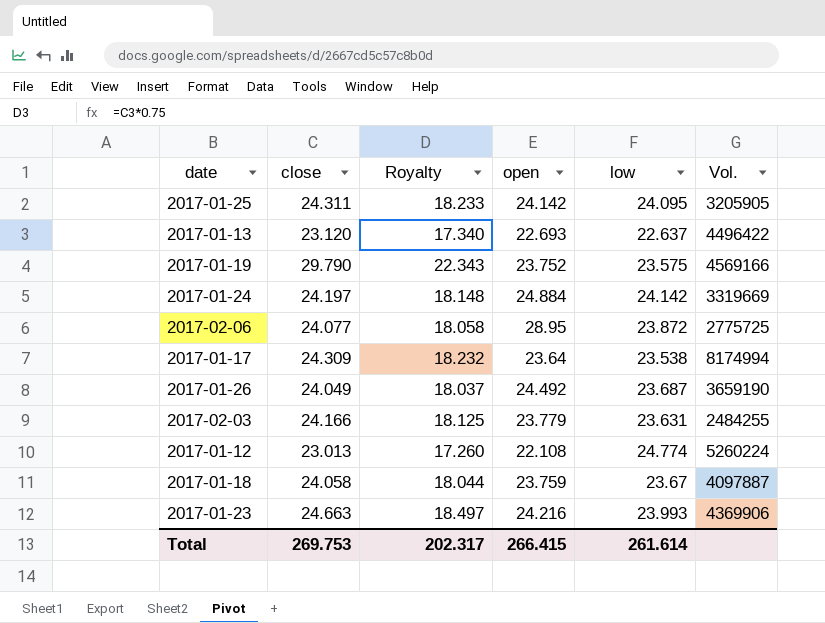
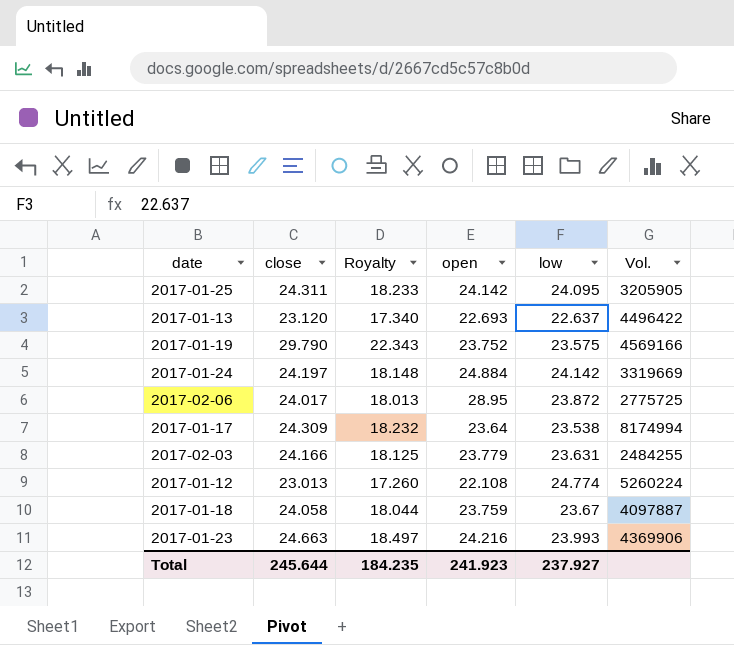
row 2017-01-26: 24.049 | 18.037 | 24.492 | 23.687 | 3659190 -> none
2017-02-06 | close: 24.077 -> 24.017
2017-02-06 | Royalty: 18.058 -> 18.013
Total | close: 269.753 -> 245.644
Total | Royalty: 202.317 -> 184.235
Total | open: 266.415 -> 241.923
Total | low: 261.614 -> 237.927

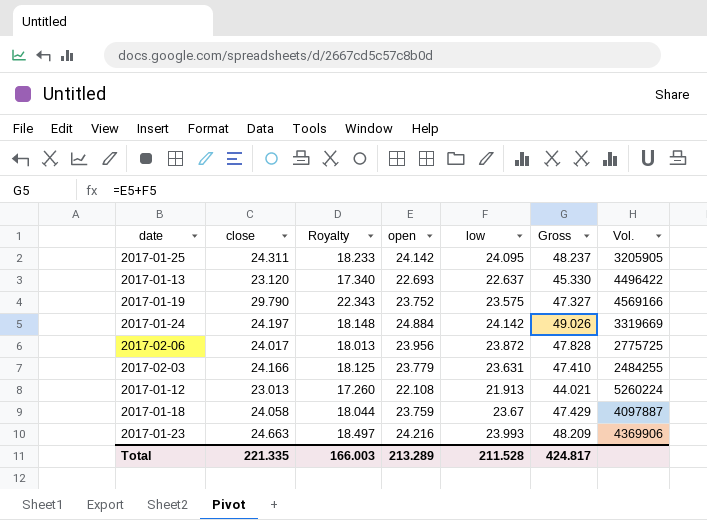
column Gross | formula: none -> [open] + [low]
row 2017-01-17: 24.309 | 18.232 | 23.64 | 23.538 | 8174994 -> none
2017-02-06 | open: 28.95 -> 23.956
2017-01-12 | low: 24.774 -> 21.913
Total | close: 245.644 -> 221.335
Total | Royalty: 184.235 -> 166.003
Total | open: 241.923 -> 213.289
Total | low: 237.927 -> 211.528

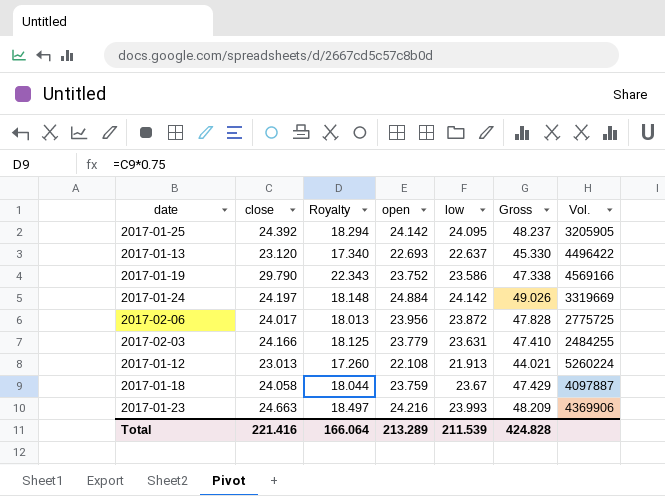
2017-01-25 | close: 24.311 -> 24.392
2017-01-25 | Royalty: 18.233 -> 18.294
2017-01-19 | low: 23.575 -> 23.586
2017-01-19 | Gross: 47.327 -> 47.338
Total | close: 221.335 -> 221.416
Total | Royalty: 166.003 -> 166.064
Total | low: 211.528 -> 211.539
Total | Gross: 424.817 -> 424.828

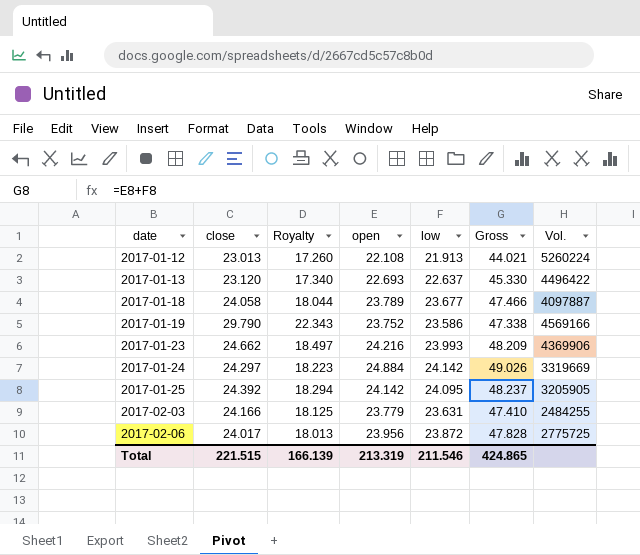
row order: none -> date ascending
2017-01-18 | open: 23.759 -> 23.789
2017-01-18 | low: 23.67 -> 23.677
2017-01-18 | Gross: 47.429 -> 47.466
2017-01-23 | close: 24.663 -> 24.662
2017-01-24 | close: 24.197 -> 24.297
2017-01-24 | Royalty: 18.148 -> 18.223
Total | close: 221.416 -> 221.515
Total | Royalty: 166.064 -> 166.139
Total | open: 213.289 -> 213.319
Total | low: 211.539 -> 211.546
Total | Gross: 424.828 -> 424.865

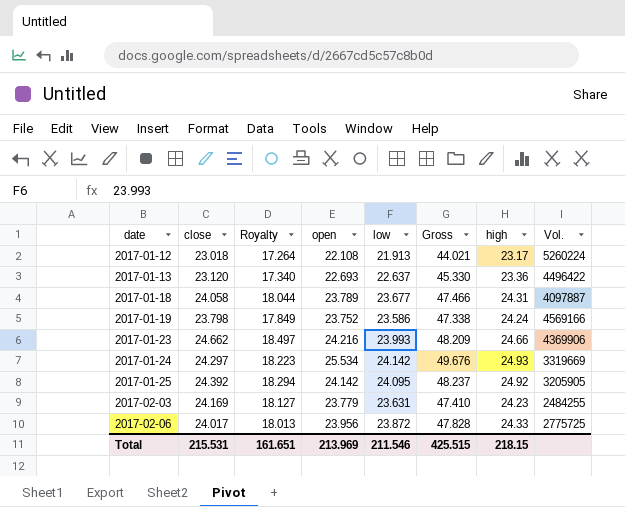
column high | position: none -> 7
2017-01-12 | close: 23.013 -> 23.018
2017-01-12 | Royalty: 17.260 -> 17.264
2017-01-19 | close: 29.790 -> 23.798
2017-01-19 | Royalty: 22.343 -> 17.849
2017-01-24 | open: 24.884 -> 25.534
2017-01-24 | Gross: 49.026 -> 49.676
2017-02-03 | close: 24.166 -> 24.169
2017-02-03 | Royalty: 18.125 -> 18.127
Total | close: 221.515 -> 215.531
Total | Royalty: 166.139 -> 161.651
Total | open: 213.319 -> 213.969
Total | Gross: 424.865 -> 425.515

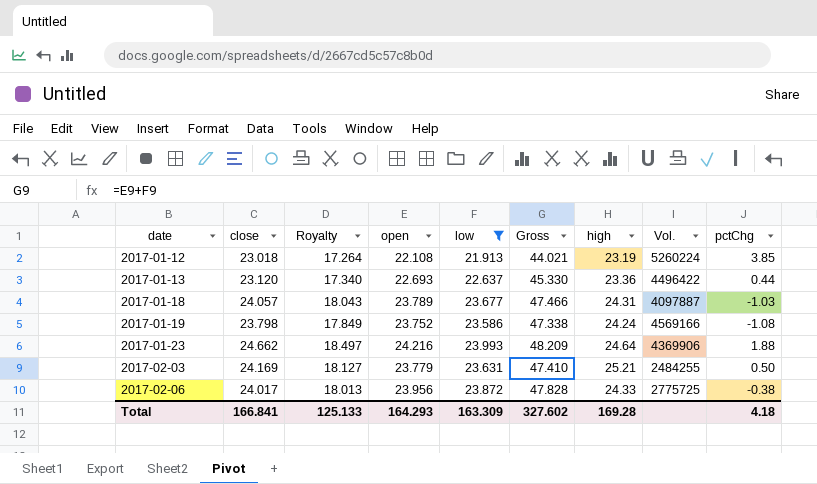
filter: none -> low <= 23.993
column pctChg | position: none -> 9
2017-01-12 | high: 23.17 -> 23.19
2017-01-18 | close: 24.058 -> 24.057
2017-01-18 | Royalty: 18.044 -> 18.043
2017-01-23 | high: 24.66 -> 24.64
2017-02-03 | high: 24.23 -> 25.21
Total | close: 215.531 -> 166.841
Total | Royalty: 161.651 -> 125.133
Total | open: 213.969 -> 164.293
Total | low: 211.546 -> 163.309
Total | Gross: 425.515 -> 327.602
Total | high: 218.15 -> 169.28

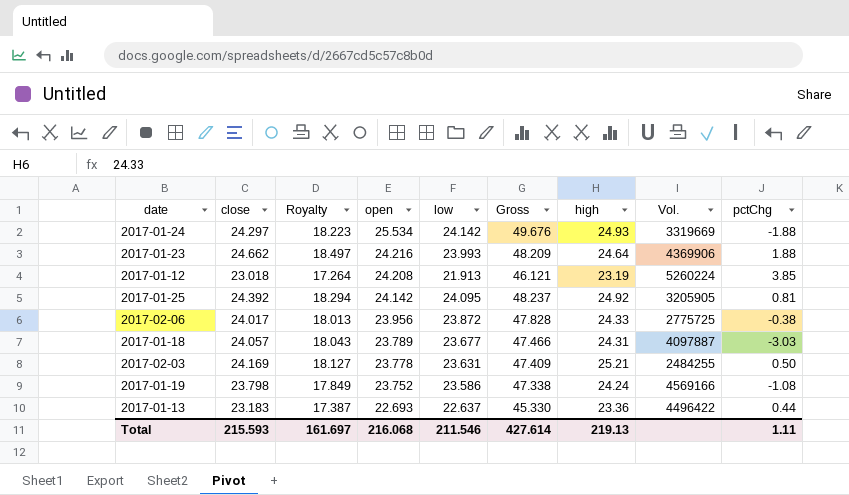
filter: low <= 23.993 -> none
row order: date ascending -> open descending
2017-01-12 | open: 22.108 -> 24.208
2017-01-12 | Gross: 44.021 -> 46.121
2017-01-18 | pctChg: -1.03 -> -3.03
2017-02-03 | open: 23.779 -> 23.778
2017-02-03 | Gross: 47.410 -> 47.409
2017-01-13 | close: 23.120 -> 23.183
2017-01-13 | Royalty: 17.340 -> 17.387
Total | close: 166.841 -> 215.593
Total | Royalty: 125.133 -> 161.697
Total | open: 164.293 -> 216.068
Total | low: 163.309 -> 211.546
Total | Gross: 327.602 -> 427.614
Total | high: 169.28 -> 219.13
Total | pctChg: 4.18 -> 1.11

